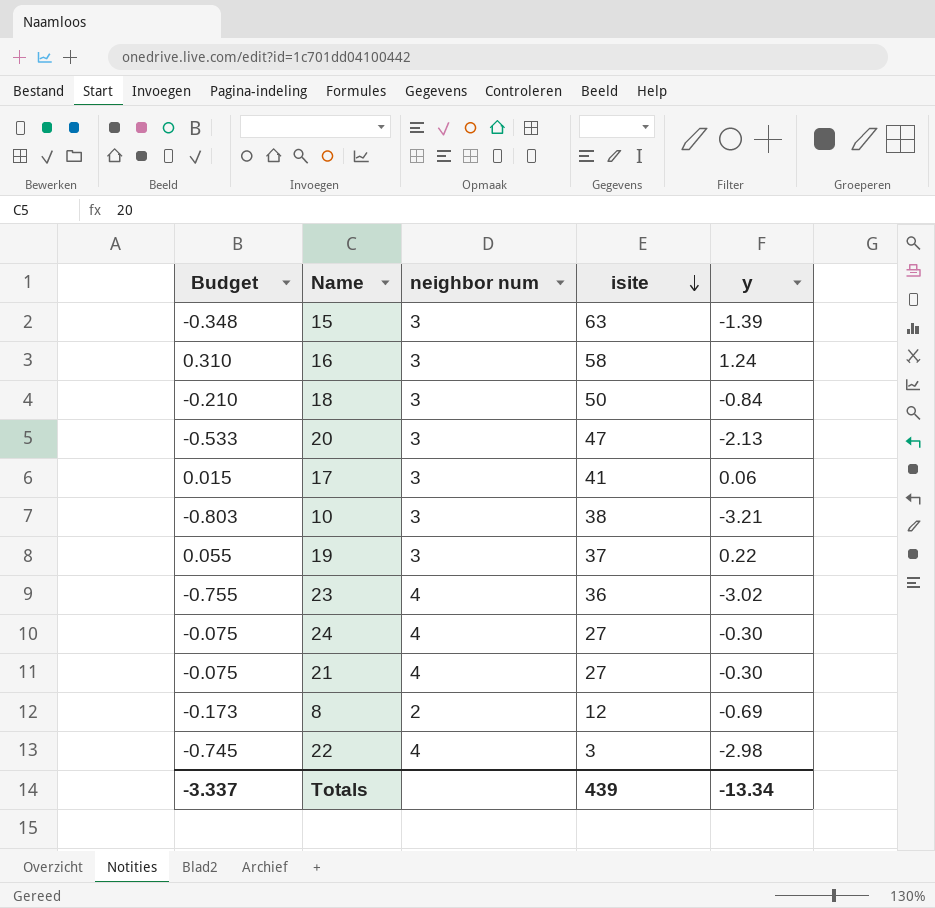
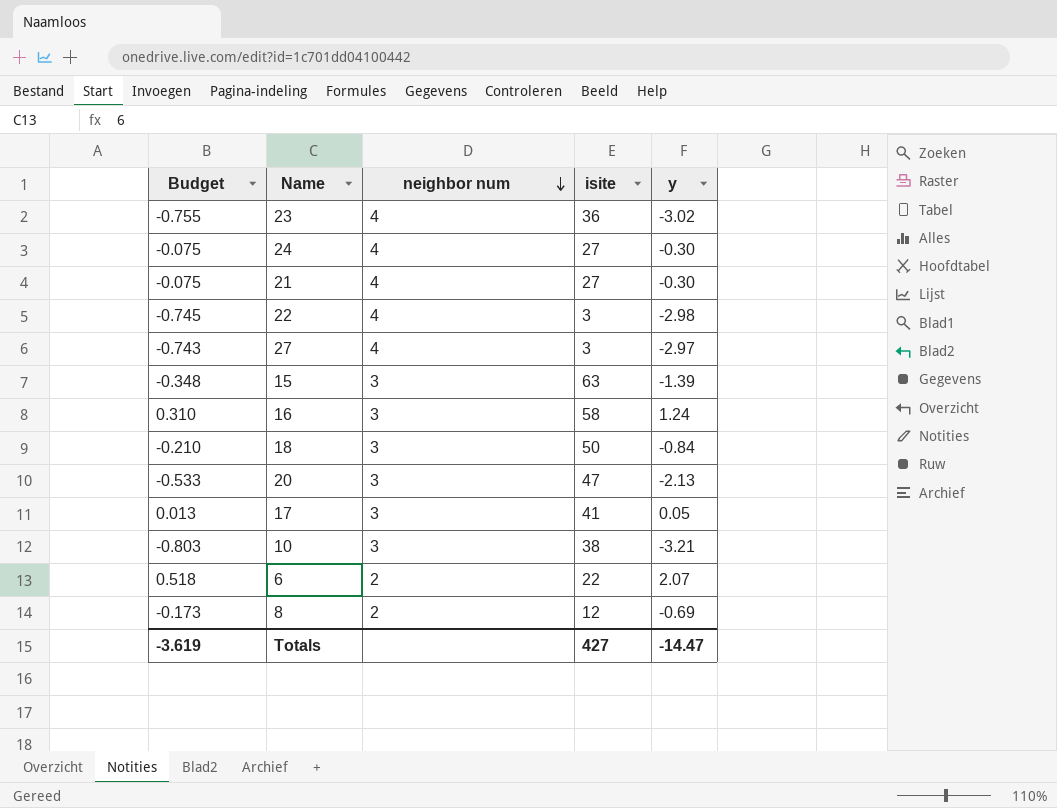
row order: isite descending -> neighbor num descending
row 19: 0.055 | 3 | 37 | 0.22 -> none
row 27: none -> -0.743 | 4 | 3 | -2.97
17 | Budget: 0.015 -> 0.013
17 | y: 0.06 -> 0.05
row 6: none -> 0.518 | 2 | 22 | 2.07
Totals | Budget: -3.337 -> -3.619
Totals | isite: 439 -> 427
Totals | y: -13.34 -> -14.47

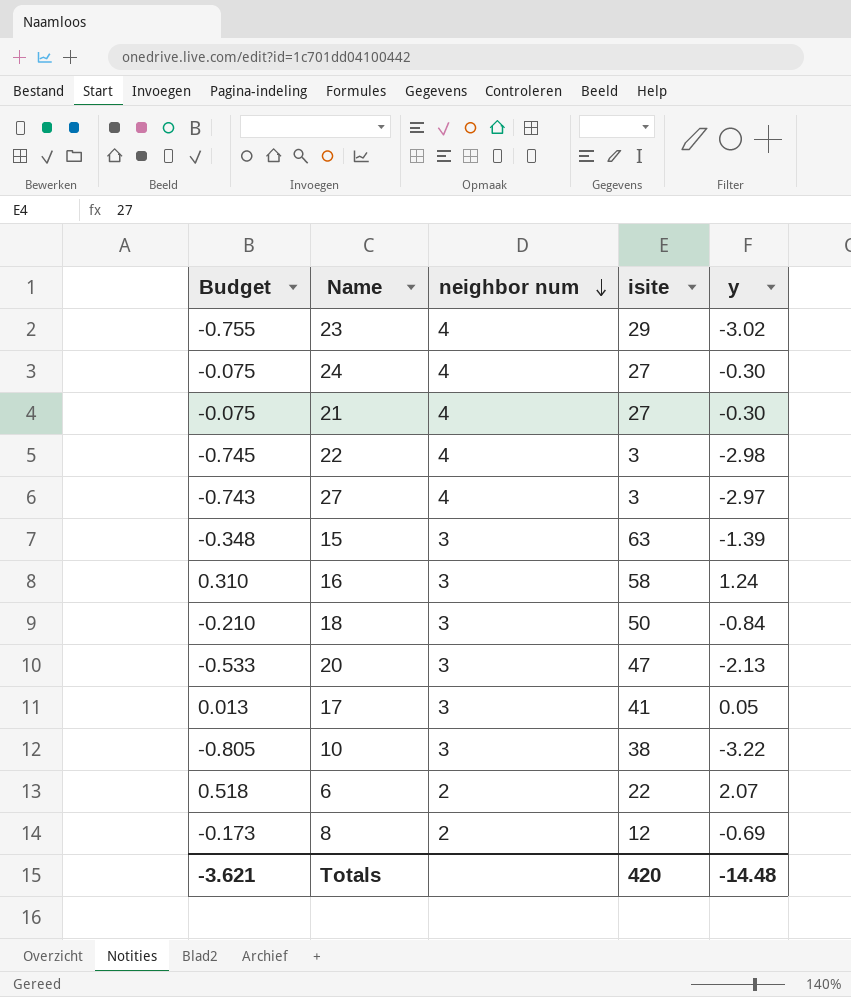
23 | isite: 36 -> 29
10 | Budget: -0.803 -> -0.805
10 | y: -3.21 -> -3.22
Totals | Budget: -3.619 -> -3.621
Totals | isite: 427 -> 420
Totals | y: -14.47 -> -14.48

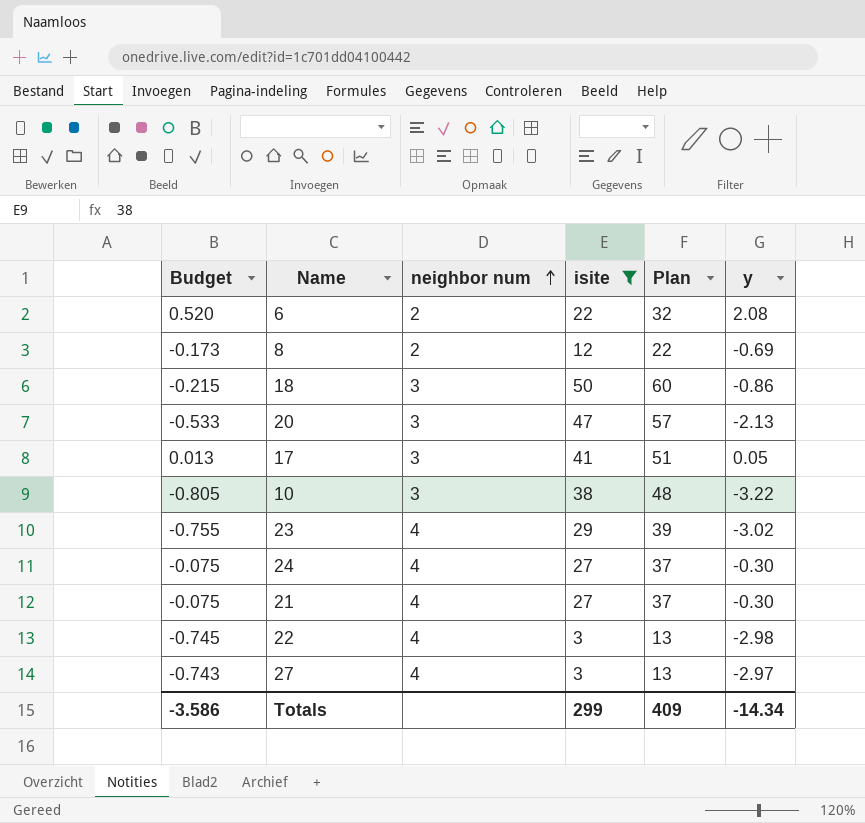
filter: none -> isite <= 50
row order: neighbor num descending -> neighbor num ascending
column Plan | formula: none -> [isite] + 10
6 | Budget: 0.518 -> 0.520
6 | y: 2.07 -> 2.08
18 | Budget: -0.210 -> -0.215
18 | y: -0.84 -> -0.86
Totals | Budget: -3.621 -> -3.586
Totals | isite: 420 -> 299
Totals | y: -14.48 -> -14.34

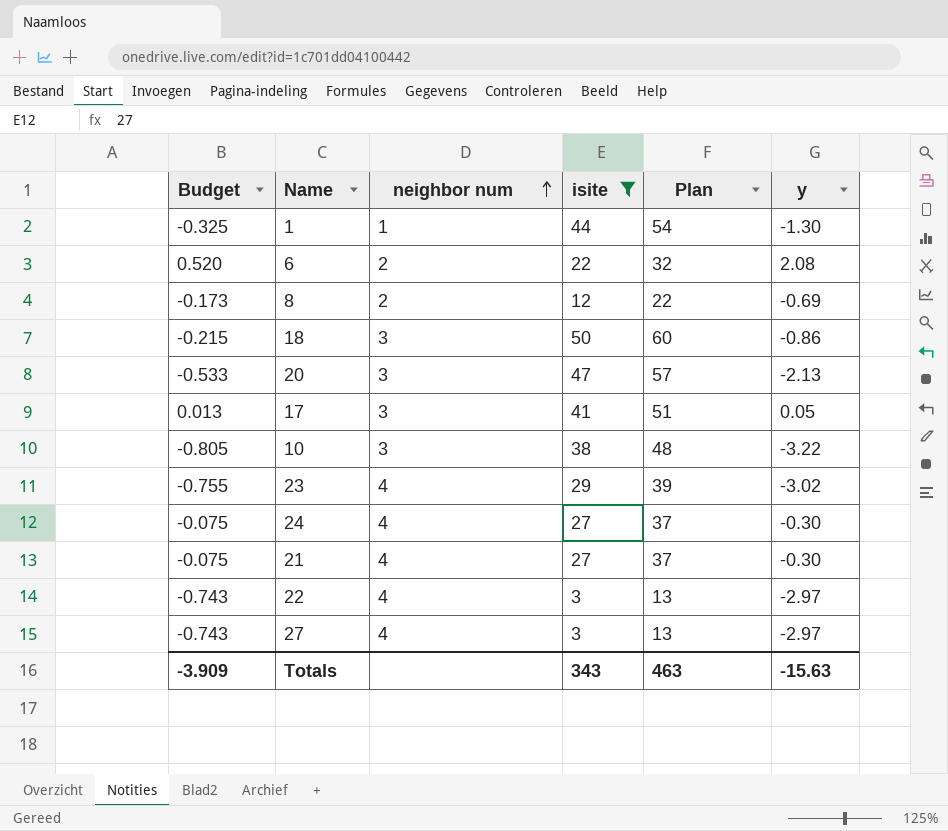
row 1: none -> -0.325 | 1 | 44 | 54 | -1.30
22 | Budget: -0.745 -> -0.743
22 | y: -2.98 -> -2.97
Totals | Budget: -3.586 -> -3.909
Totals | isite: 299 -> 343
Totals | Plan: 409 -> 463
Totals | y: -14.34 -> -15.63

